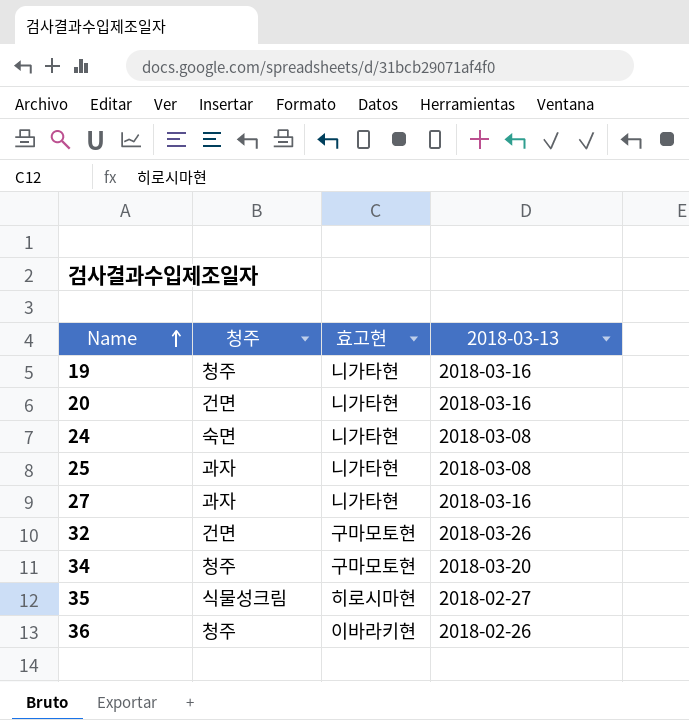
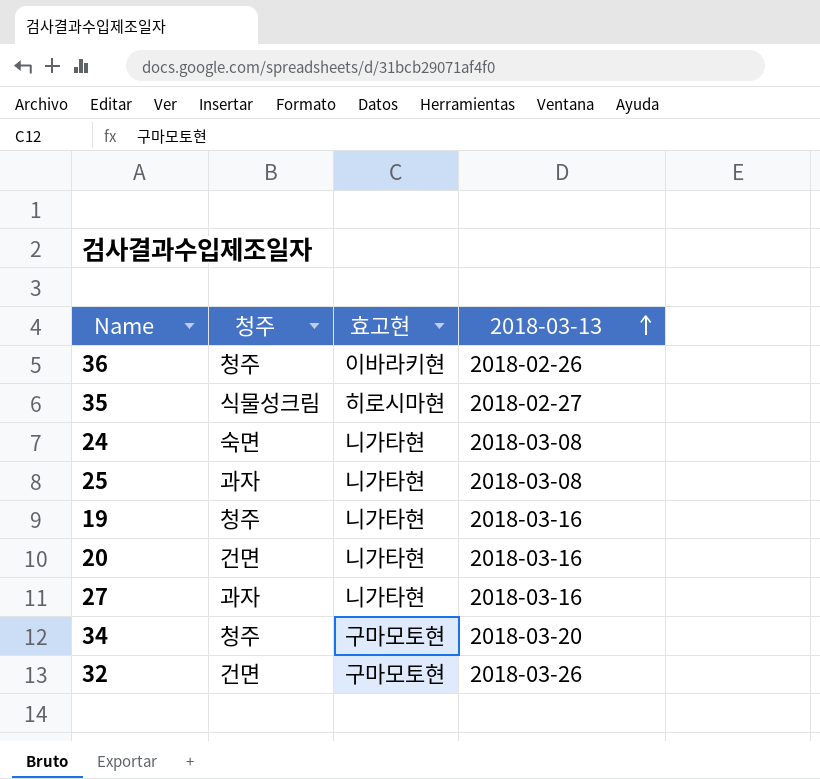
row order: Name ascending -> 2018-03-13 ascending

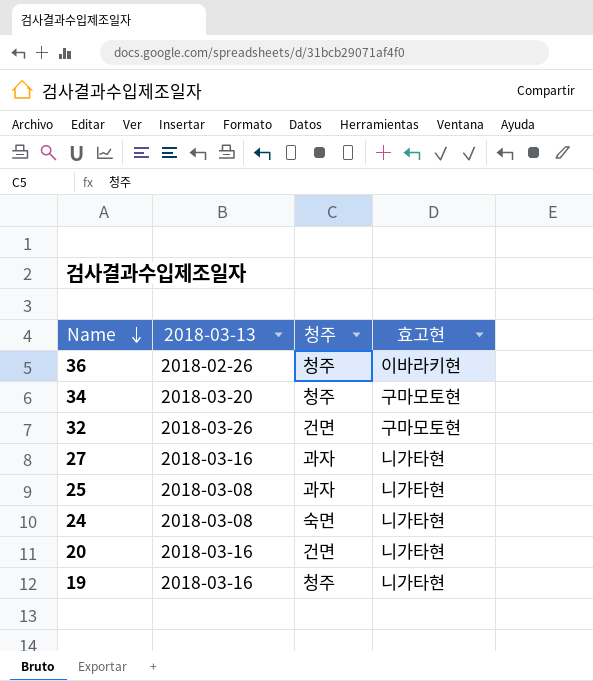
row order: 2018-03-13 ascending -> Name descending
column 2018-03-13 | position: 4 -> 2
row 35: 식물성크림 | 히로시마현 | 2018-02-27 -> none

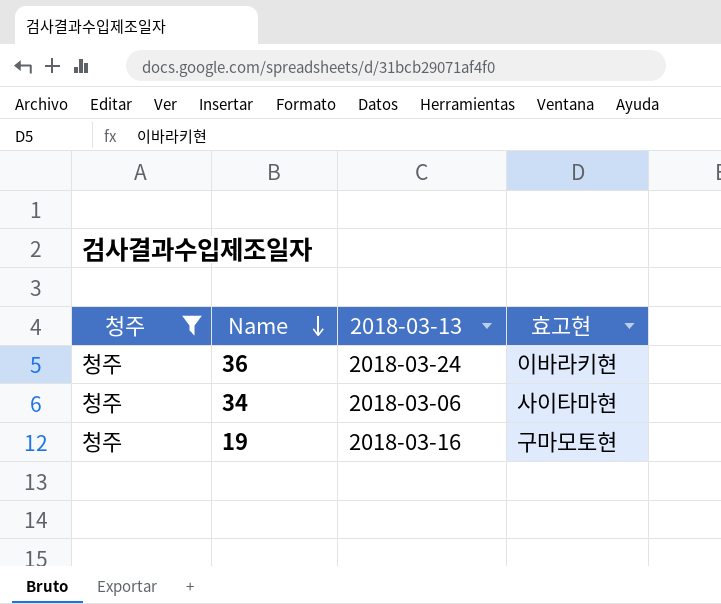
filter: none -> 청주 = 청주
column 청주 | position: 3 -> 1
36 | 2018-03-13: 2018-02-26 -> 2018-03-24
34 | 2018-03-13: 2018-03-20 -> 2018-03-06
34 | 효고현: 구마모토현 -> 사이타마현
19 | 효고현: 니가타현 -> 구마모토현

